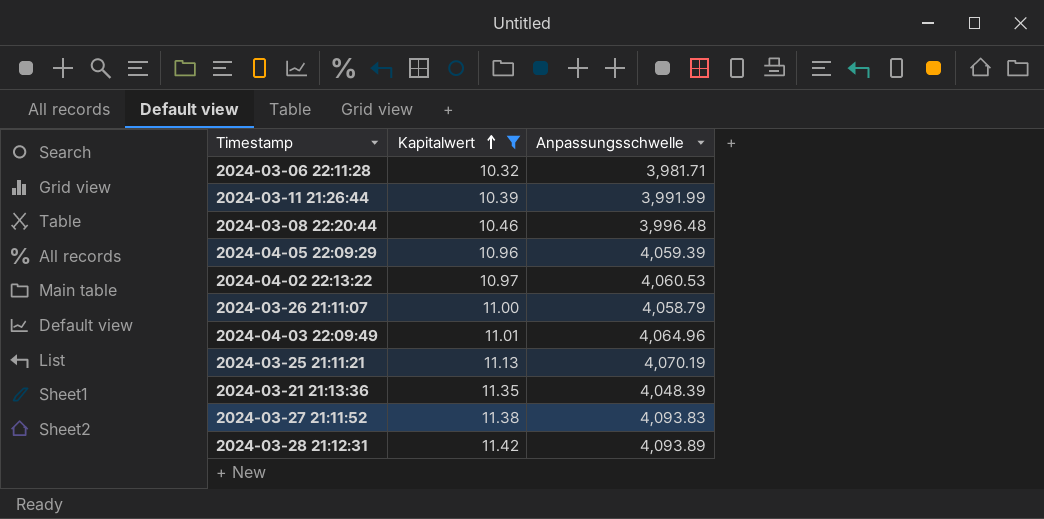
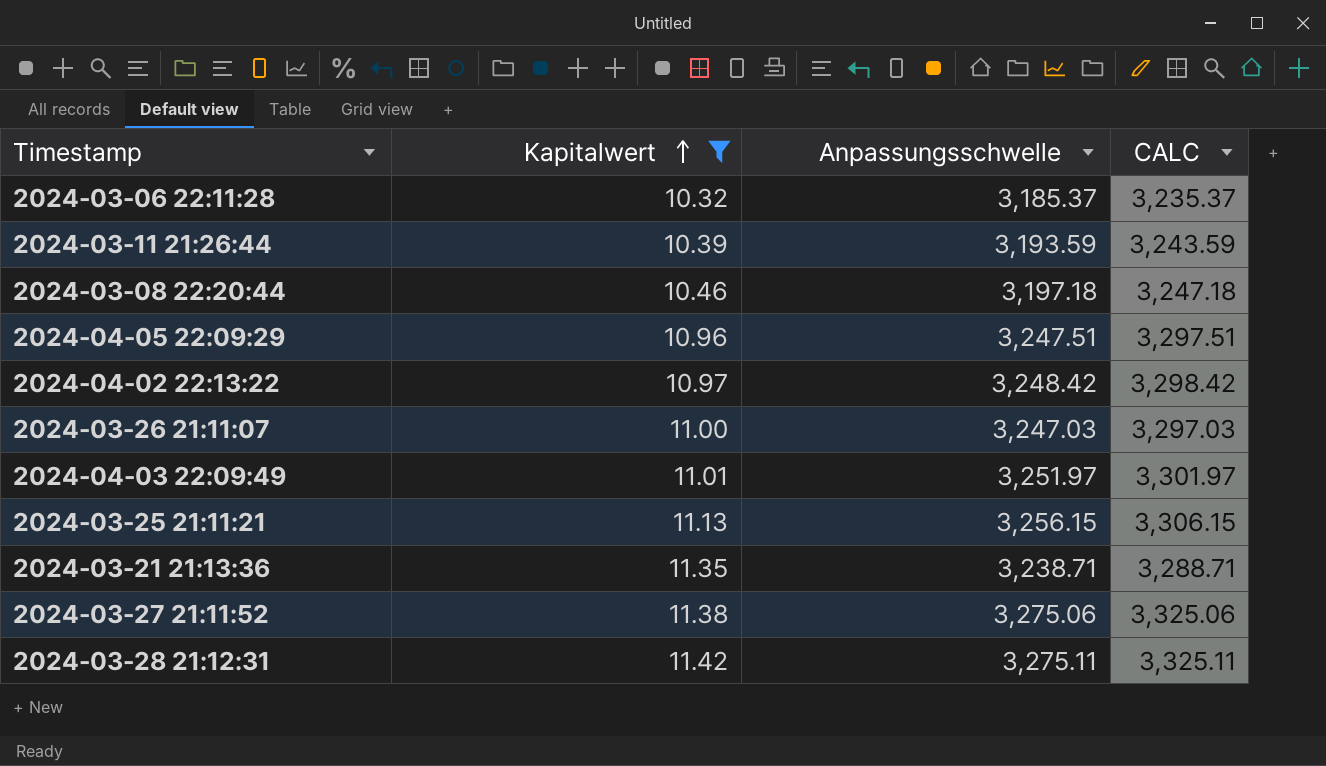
column CALC | formula: none -> [Anpassungsschwelle] + 50
2024-03-06 22:11:28 | Anpassungsschwelle: 3,981.71 -> 3,185.37
2024-03-11 21:26:44 | Anpassungsschwelle: 3,991.99 -> 3,193.59
2024-03-08 22:20:44 | Anpassungsschwelle: 3,996.48 -> 3,197.18
2024-04-05 22:09:29 | Anpassungsschwelle: 4,059.39 -> 3,247.51
2024-04-02 22:13:22 | Anpassungsschwelle: 4,060.53 -> 3,248.42
2024-03-26 21:11:07 | Anpassungsschwelle: 4,058.79 -> 3,247.03
2024-04-03 22:09:49 | Anpassungsschwelle: 4,064.96 -> 3,251.97
2024-03-25 21:11:21 | Anpassungsschwelle: 4,070.19 -> 3,256.15
2024-03-21 21:13:36 | Anpassungsschwelle: 4,048.39 -> 3,238.71
2024-03-27 21:11:52 | Anpassungsschwelle: 4,093.83 -> 3,275.06
2024-03-28 21:12:31 | Anpassungsschwelle: 4,093.89 -> 3,275.11

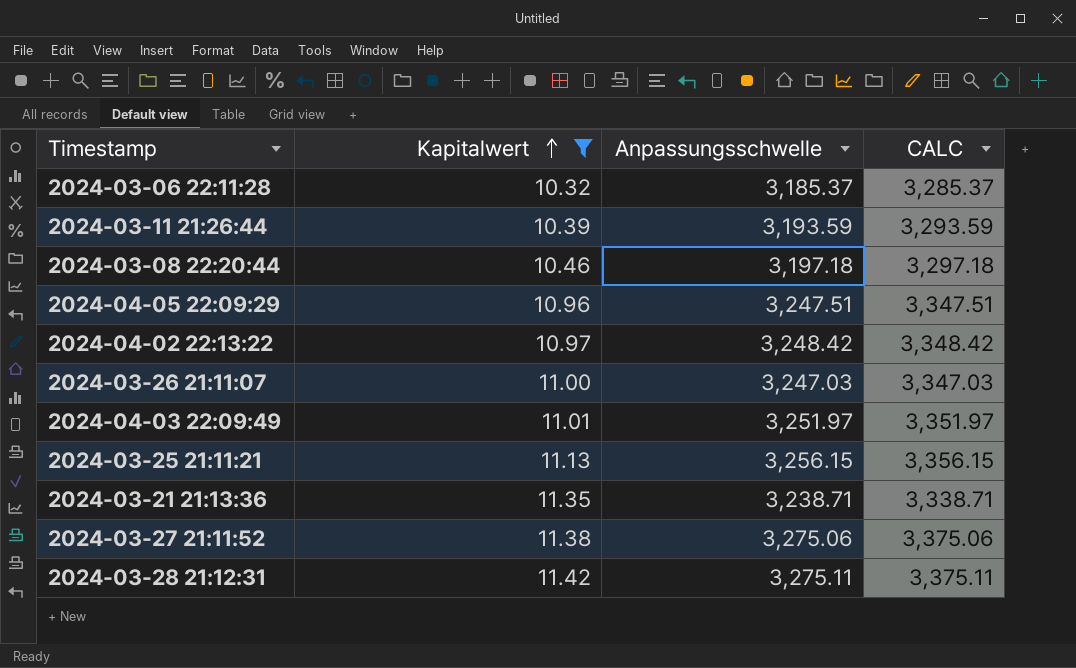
column CALC | formula: [Anpassungsschwelle] + 50 -> [Anpassungsschwelle] + 100

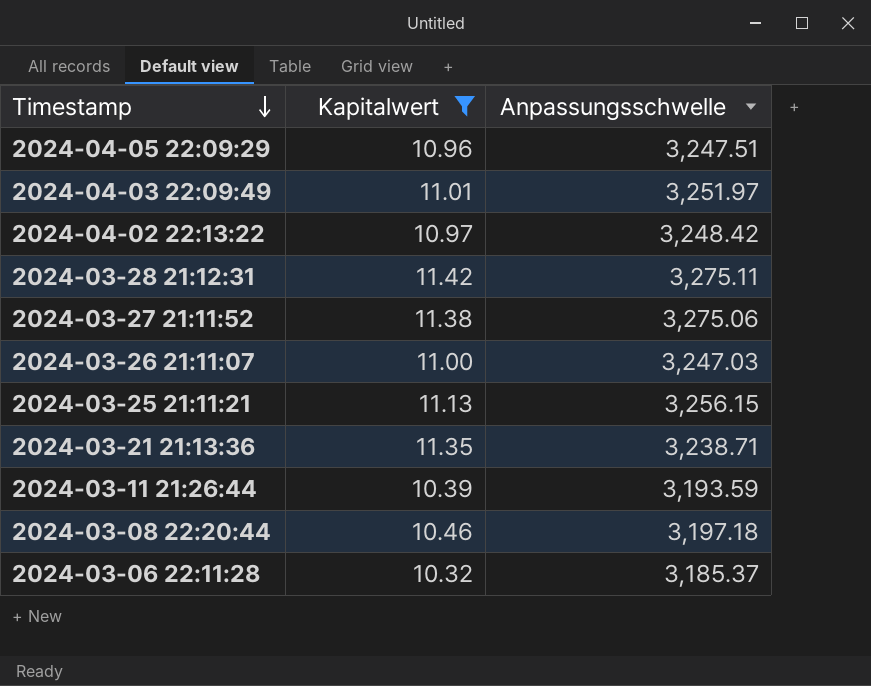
row order: Kapitalwert ascending -> Timestamp descending
column CALC | formula: [Anpassungsschwelle] + 100 -> none

